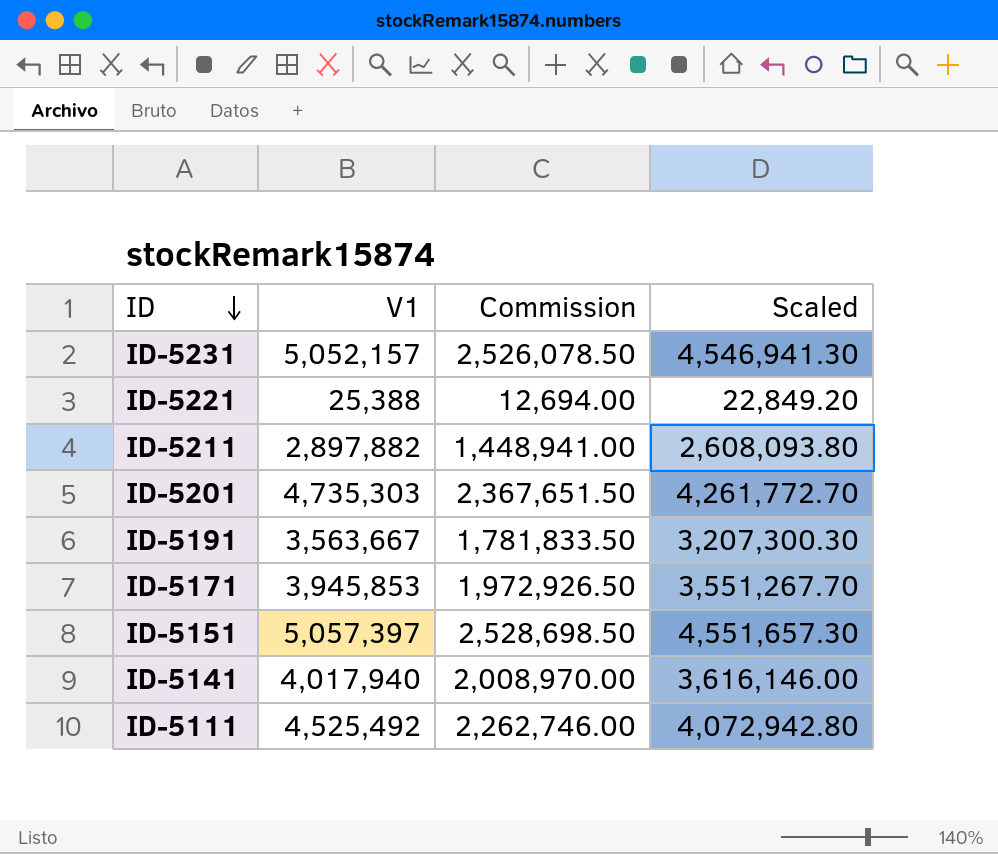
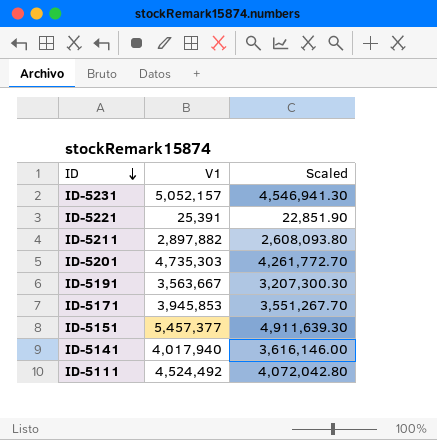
column Commission | formula: [V1] * 0.5 -> none
ID-5221 | V1: 25,388 -> 25,391
ID-5221 | Scaled: 22,849.20 -> 22,851.90
ID-5151 | V1: 5,057,397 -> 5,457,377
ID-5151 | Scaled: 4,551,657.30 -> 4,911,639.30
ID-5111 | V1: 4,525,492 -> 4,524,492
ID-5111 | Scaled: 4,072,942.80 -> 4,072,042.80

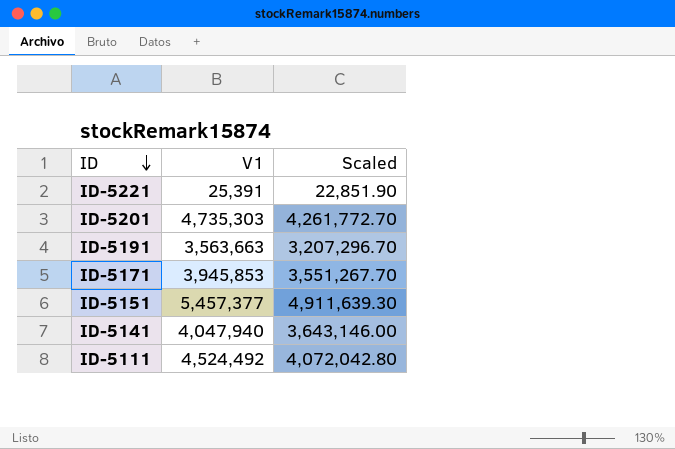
row ID-5231: 5,052,157 | 4,546,941.30 -> none
row ID-5211: 2,897,882 | 2,608,093.80 -> none
ID-5191 | V1: 3,563,667 -> 3,563,663
ID-5191 | Scaled: 3,207,300.30 -> 3,207,296.70
ID-5141 | V1: 4,017,940 -> 4,047,940
ID-5141 | Scaled: 3,616,146.00 -> 3,643,146.00

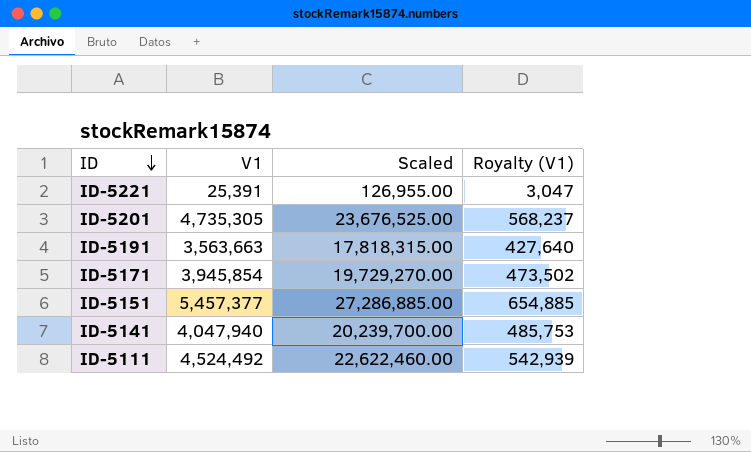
column Scaled | formula: [V1] * 0.9 -> [V1] * 5
column Royalty (V1) | formula: none -> [V1] * 0.12
ID-5201 | V1: 4,735,303 -> 4,735,305
ID-5171 | V1: 3,945,853 -> 3,945,854

